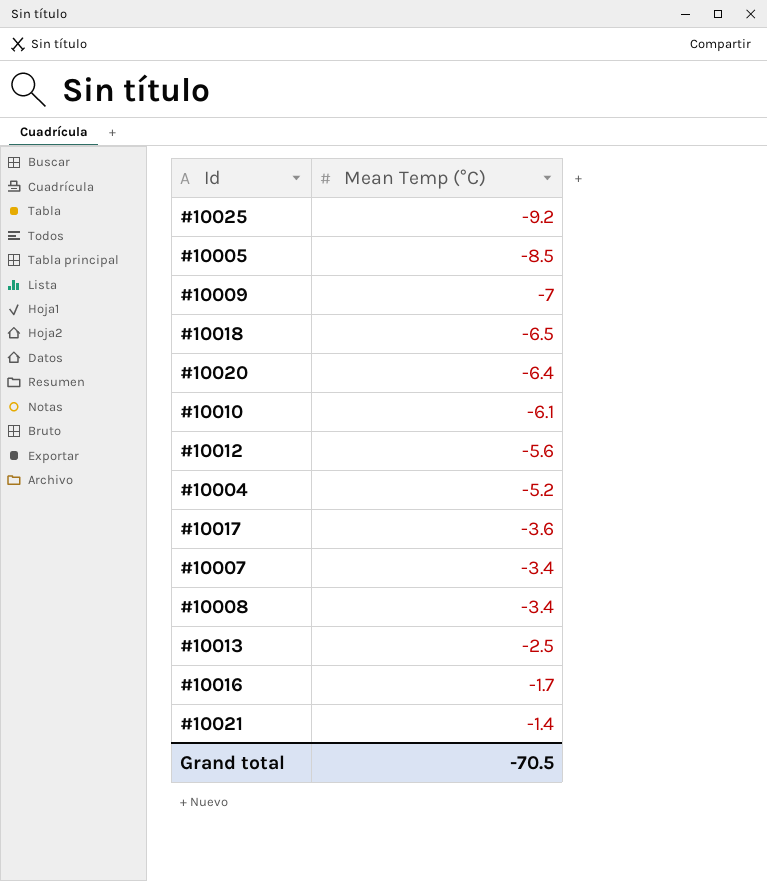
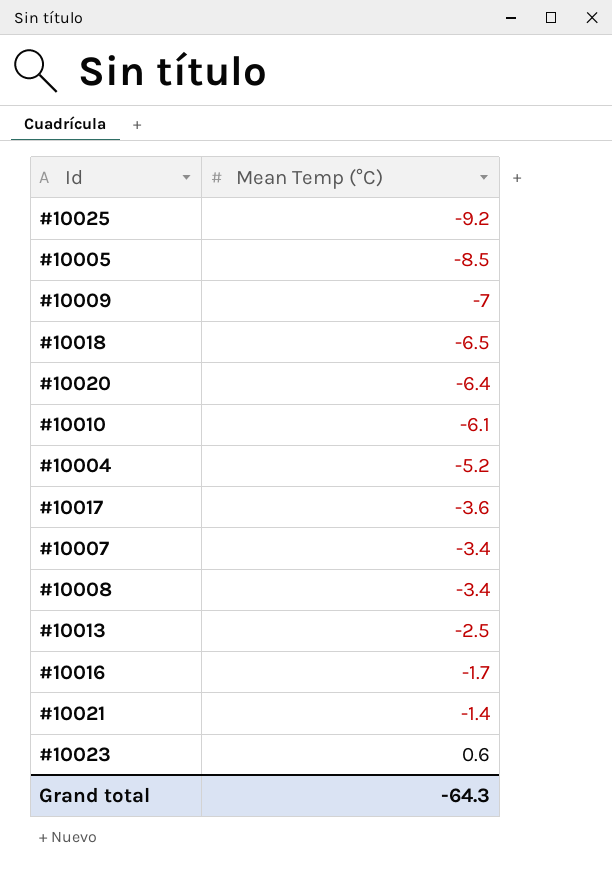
row #10012: -5.6 -> none
row #10023: none -> 0.6
Grand total | Mean Temp (°C): -70.5 -> -64.3

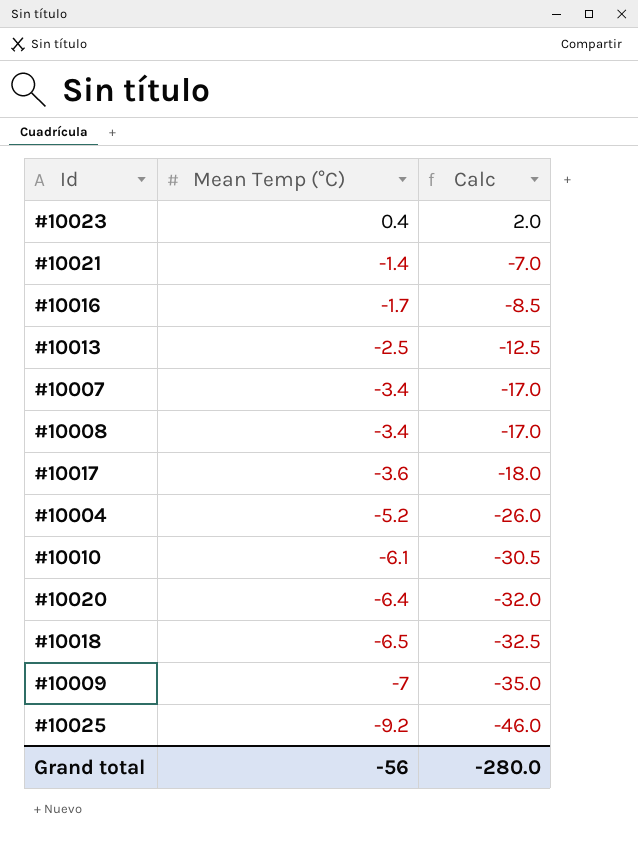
row order: Mean Temp (°C) ascending -> Mean Temp (°C) descending
column Calc | formula: none -> [Mean Temp (°C)] * 5
row #10005: -8.5 -> none
#10023 | Mean Temp (°C): 0.6 -> 0.4
Grand total | Mean Temp (°C): -64.3 -> -56

